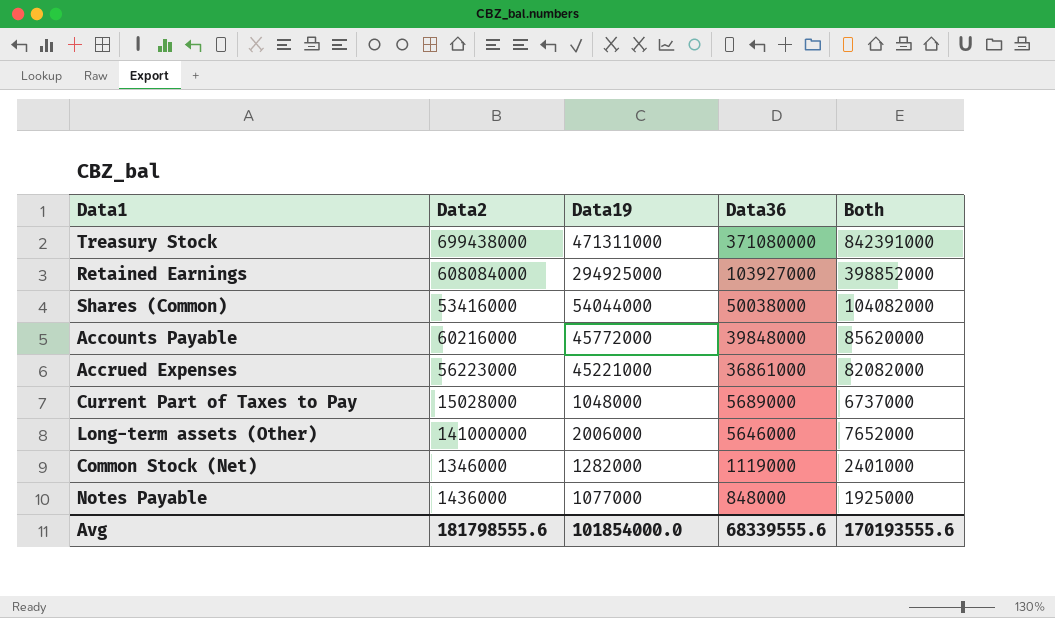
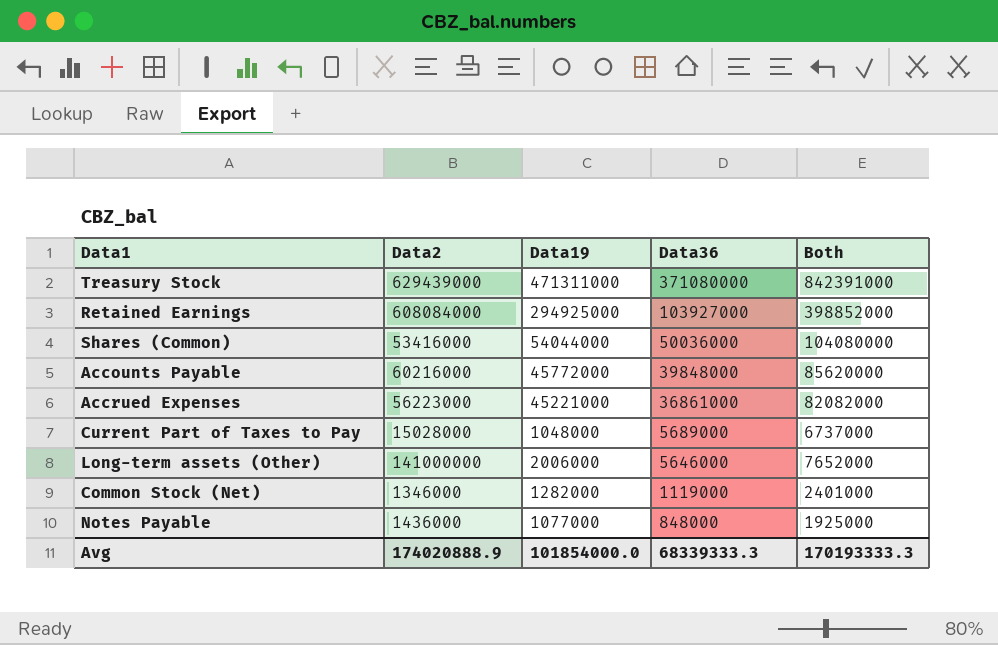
Treasury Stock | Data2: 699438000 -> 629439000
Shares (Common) | Data36: 50038000 -> 50036000
Shares (Common) | Both: 104082000 -> 104080000
Avg | Data2: 181798555.6 -> 174020888.9
Avg | Data36: 68339555.6 -> 68339333.3
Avg | Both: 170193555.6 -> 170193333.3

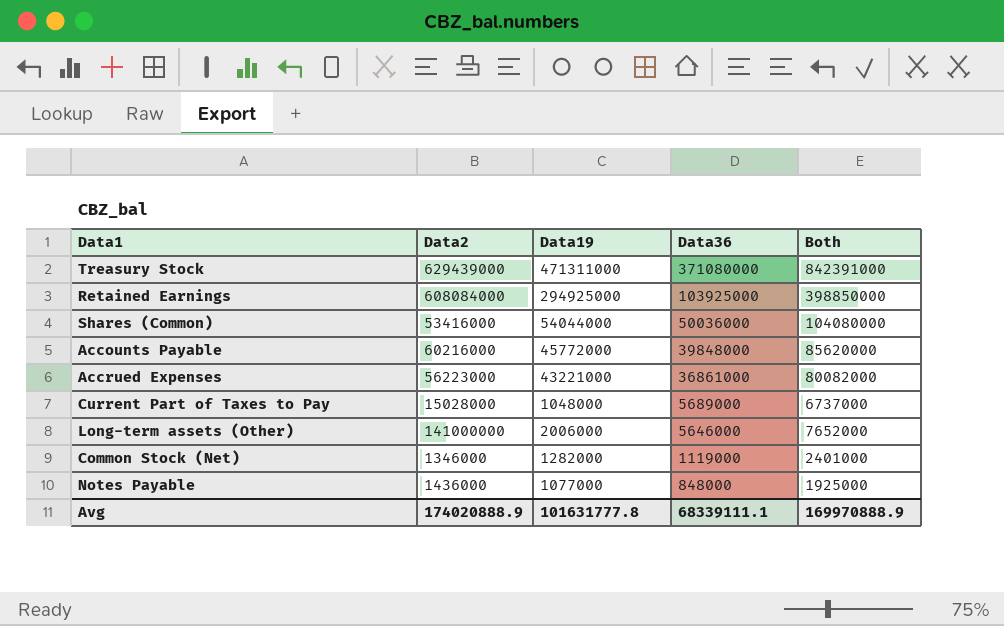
Retained Earnings | Data36: 103927000 -> 103925000
Retained Earnings | Both: 398852000 -> 398850000
Accrued Expenses | Data19: 45221000 -> 43221000
Accrued Expenses | Both: 82082000 -> 80082000
Avg | Data19: 101854000.0 -> 101631777.8
Avg | Data36: 68339333.3 -> 68339111.1
Avg | Both: 170193333.3 -> 169970888.9

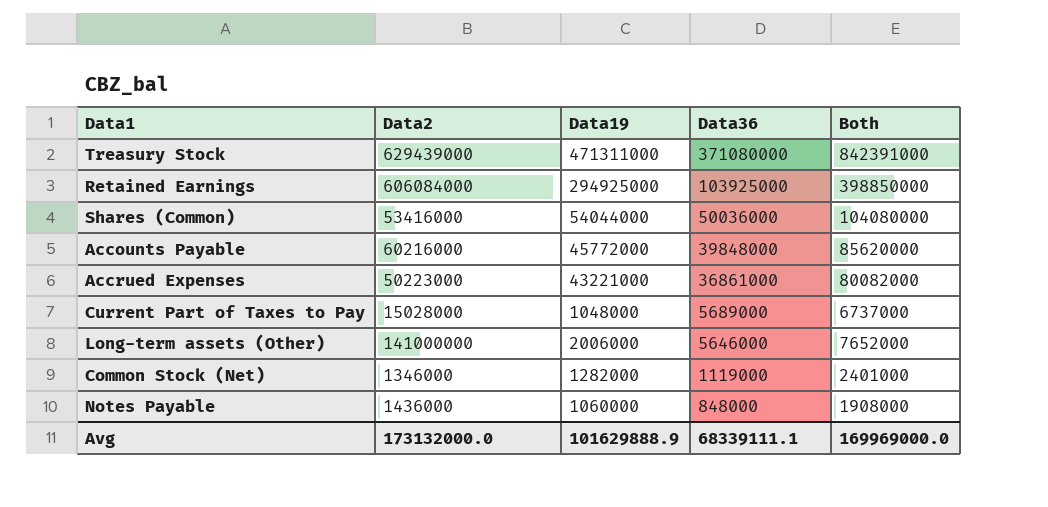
Retained Earnings | Data2: 608084000 -> 606084000
Accrued Expenses | Data2: 56223000 -> 50223000
Notes Payable | Data19: 1077000 -> 1060000
Notes Payable | Both: 1925000 -> 1908000
Avg | Data2: 174020888.9 -> 173132000.0
Avg | Data19: 101631777.8 -> 101629888.9
Avg | Both: 169970888.9 -> 169969000.0

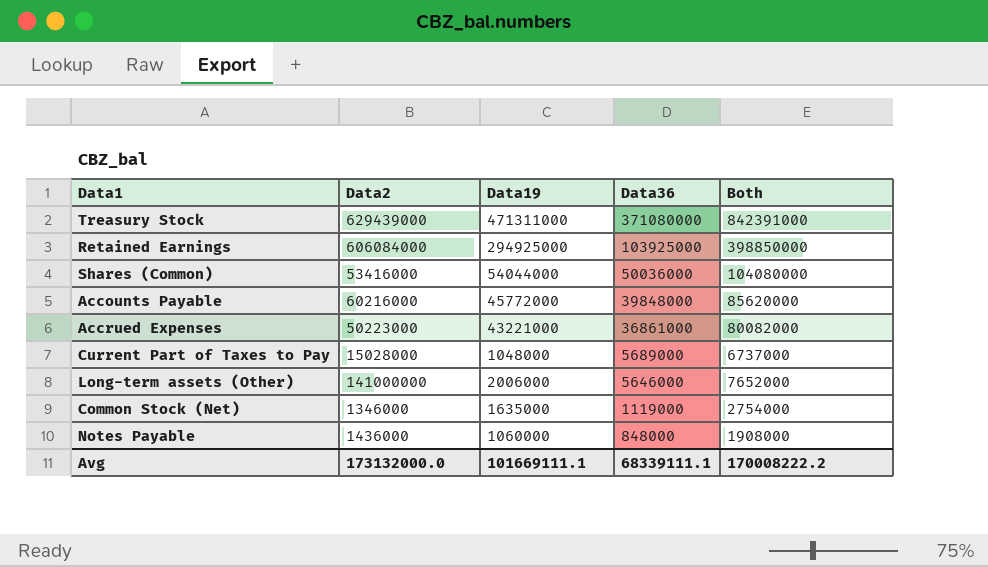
Common Stock (Net) | Data19: 1282000 -> 1635000
Common Stock (Net) | Both: 2401000 -> 2754000
Avg | Data19: 101629888.9 -> 101669111.1
Avg | Both: 169969000.0 -> 170008222.2

